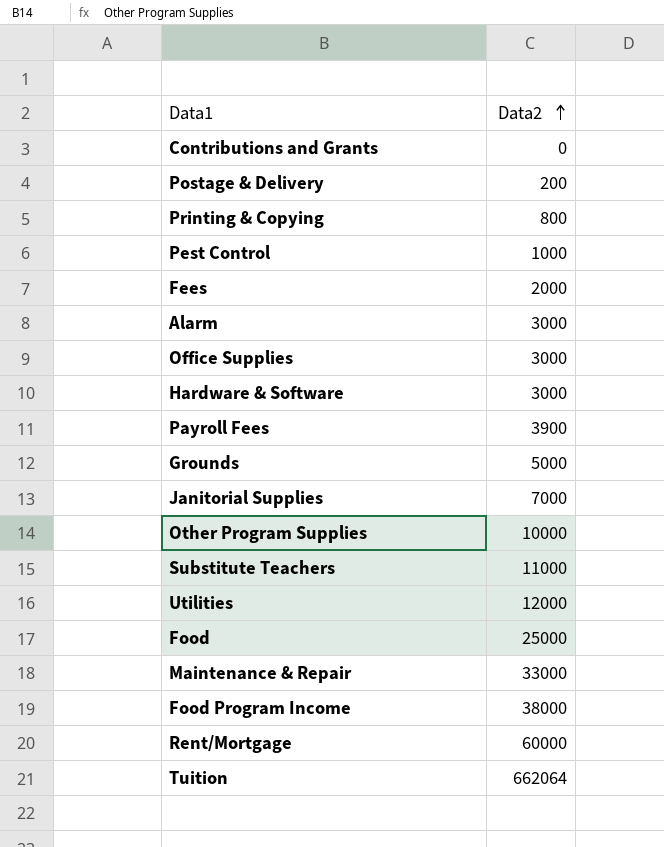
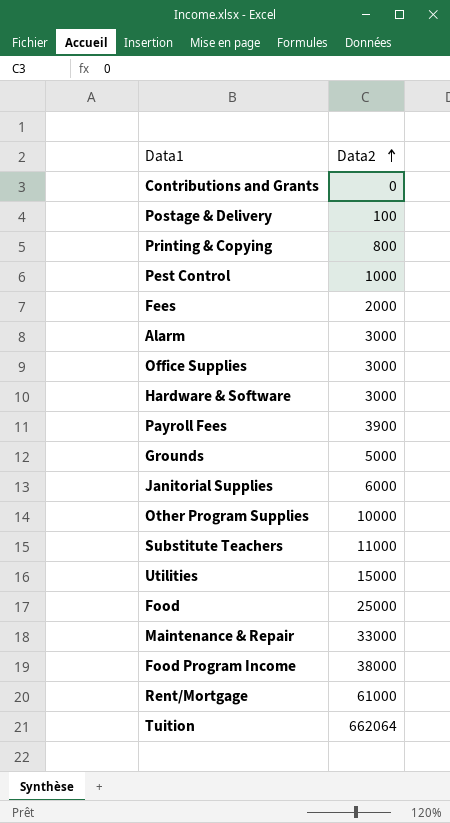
Postage & Delivery | Data2: 200 -> 100
Janitorial Supplies | Data2: 7000 -> 6000
Utilities | Data2: 12000 -> 15000
Rent/Mortgage | Data2: 60000 -> 61000

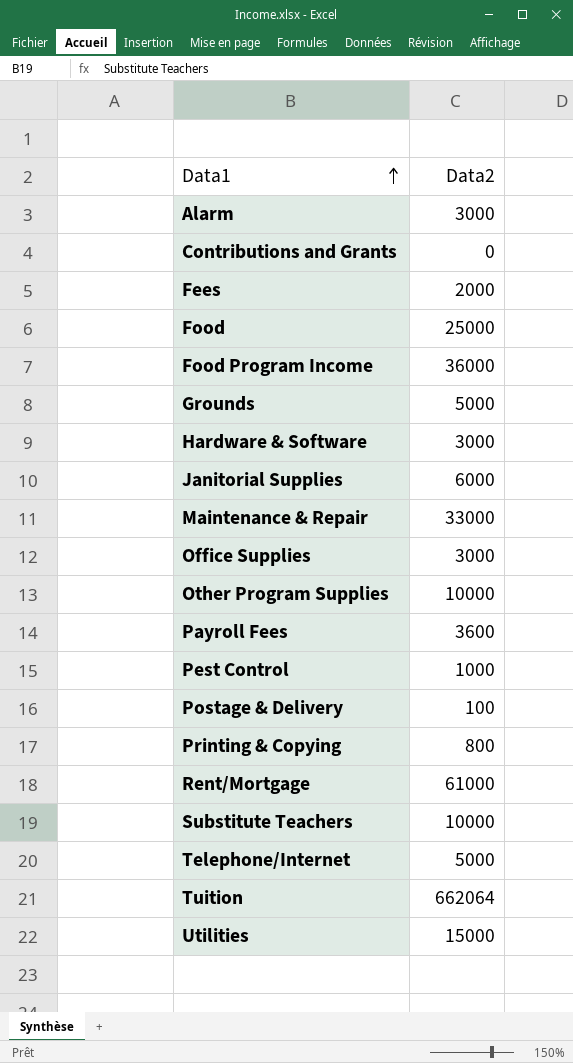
row order: Data2 ascending -> Data1 ascending
Food Program Income | Data2: 38000 -> 36000
Payroll Fees | Data2: 3900 -> 3600
Substitute Teachers | Data2: 11000 -> 10000
row Telephone/Internet: none -> 5000

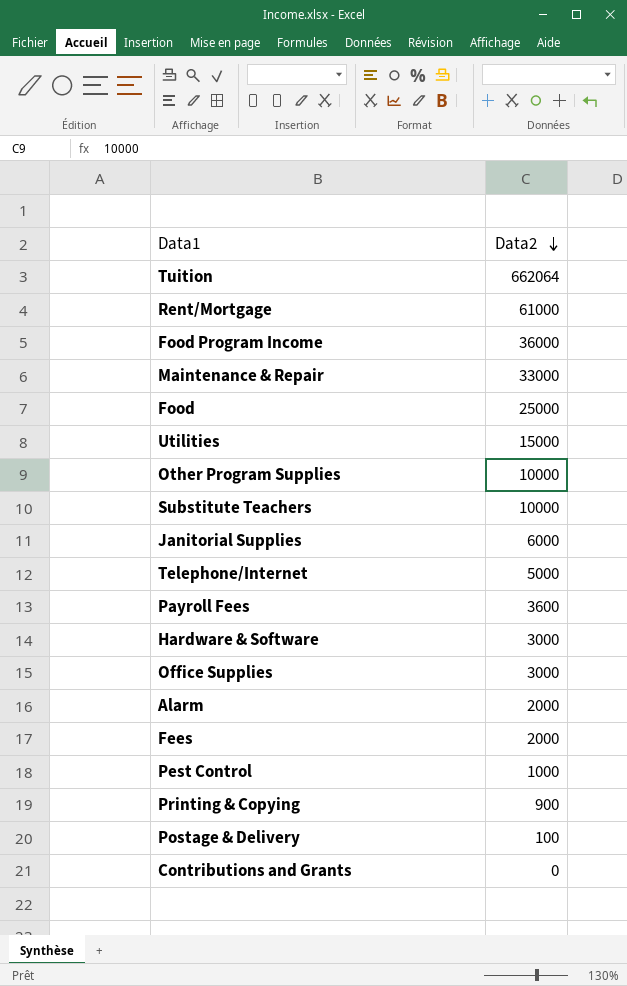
row order: Data1 ascending -> Data2 descending
row Grounds: 5000 -> none
Alarm | Data2: 3000 -> 2000
Printing & Copying | Data2: 800 -> 900

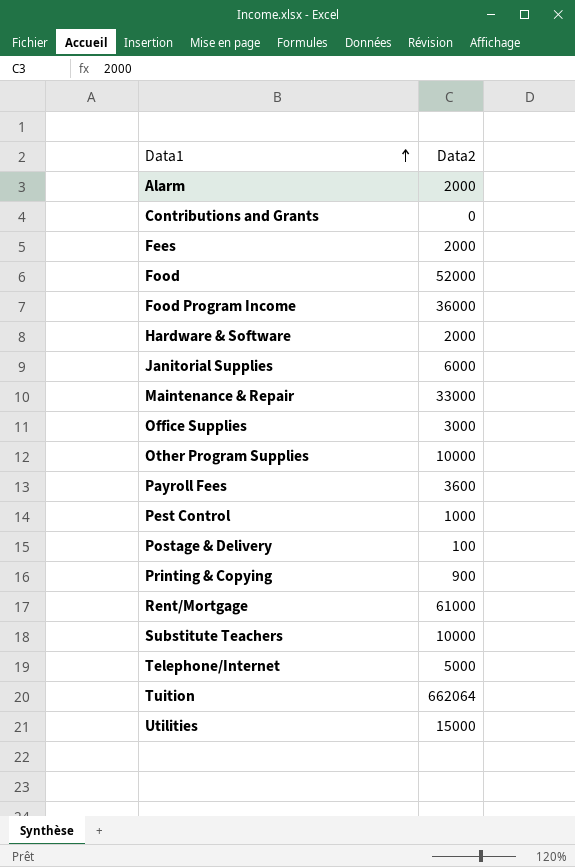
row order: Data2 descending -> Data1 ascending
Food | Data2: 25000 -> 52000
Hardware & Software | Data2: 3000 -> 2000

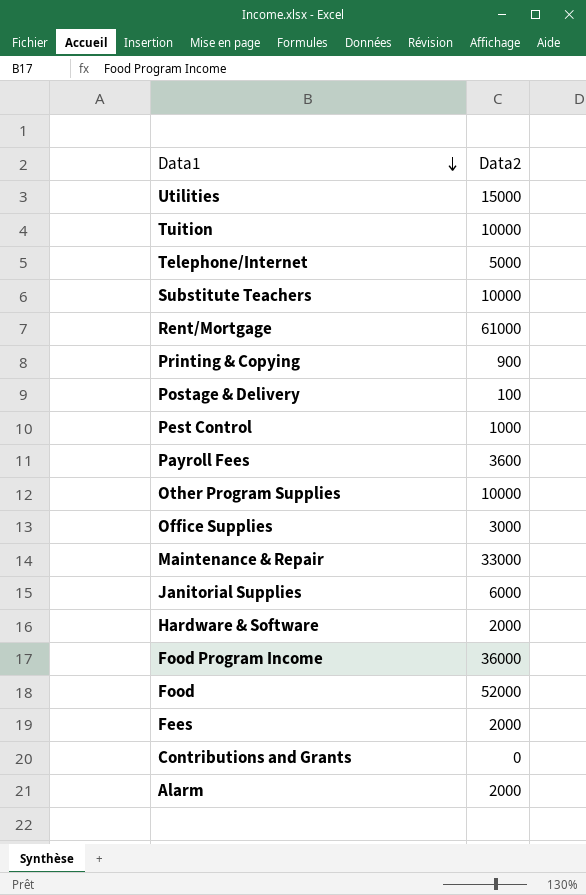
row order: Data1 ascending -> Data1 descending
Tuition | Data2: 662064 -> 10000

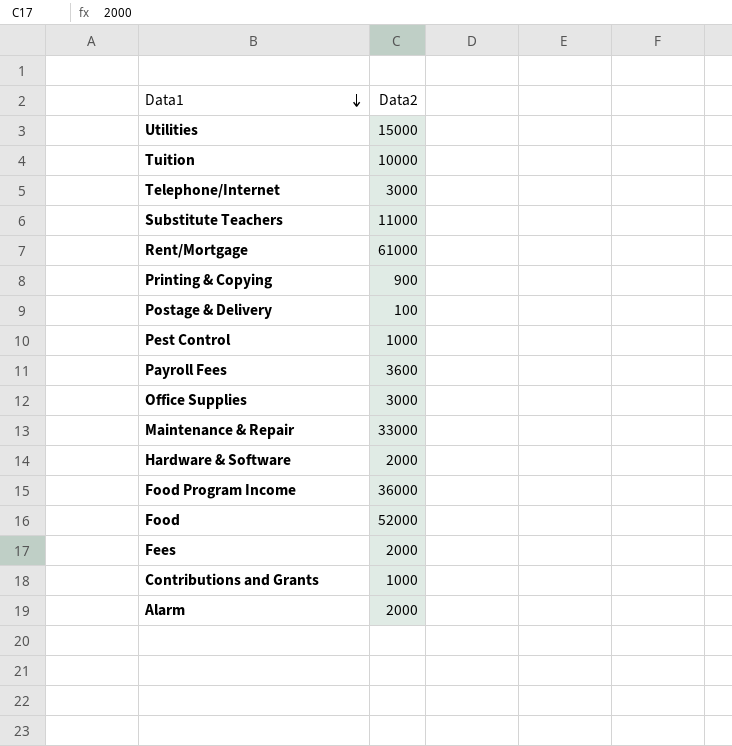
row Other Program Supplies: 10000 -> none
row Janitorial Supplies: 6000 -> none
Telephone/Internet | Data2: 5000 -> 3000
Substitute Teachers | Data2: 10000 -> 11000
Contributions and Grants | Data2: 0 -> 1000

